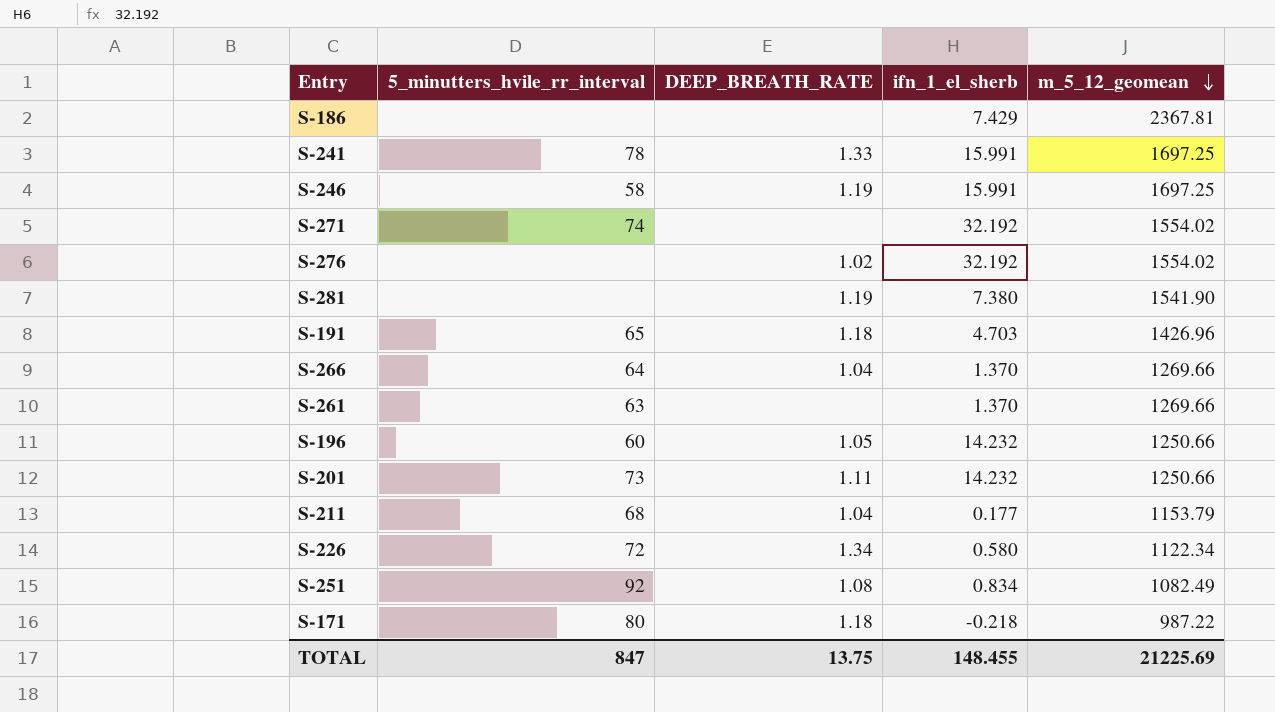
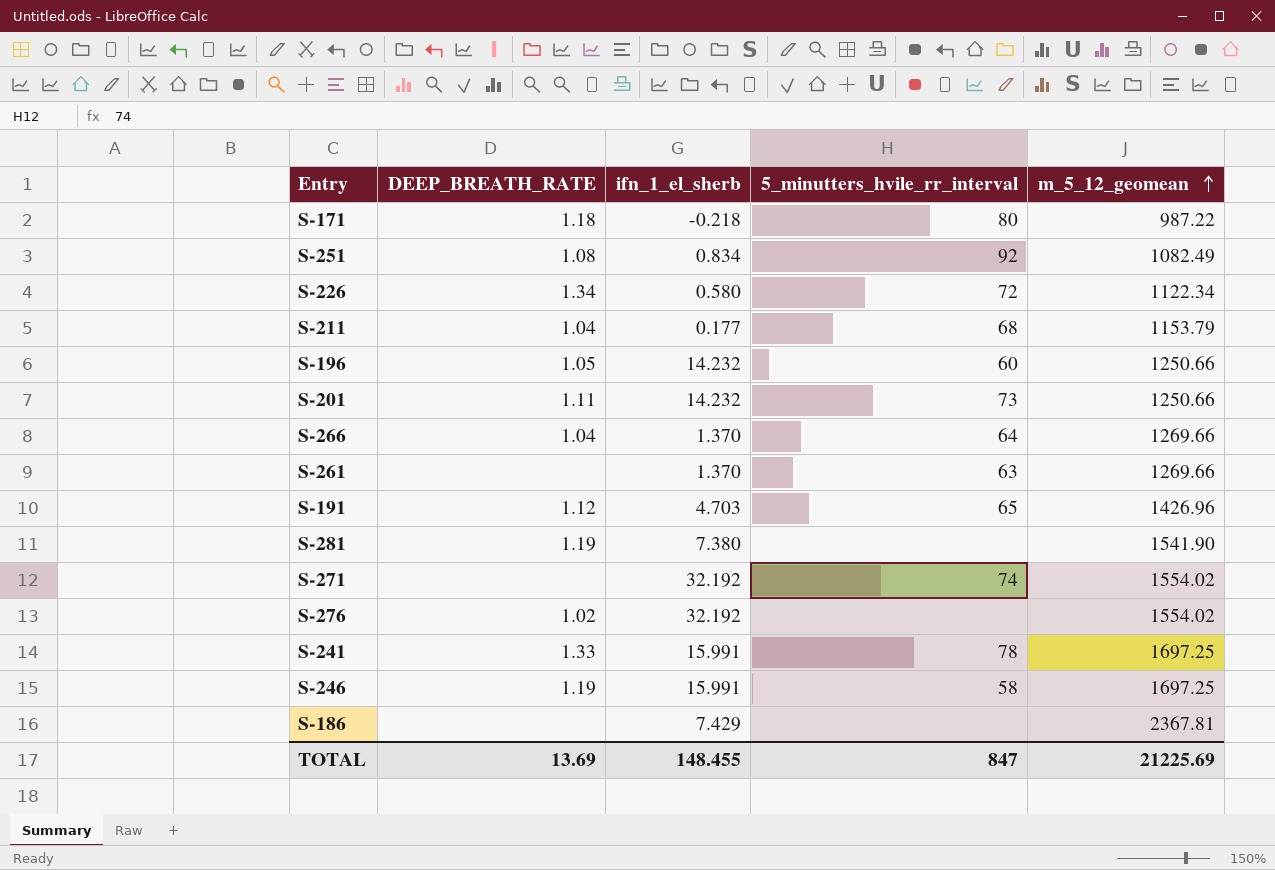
row order: m_5_12_geomean descending -> m_5_12_geomean ascending
column 5_minutters_hvile_rr_interval | position: 2 -> 4
S-191 | DEEP_BREATH_RATE: 1.18 -> 1.12
TOTAL | DEEP_BREATH_RATE: 13.75 -> 13.69

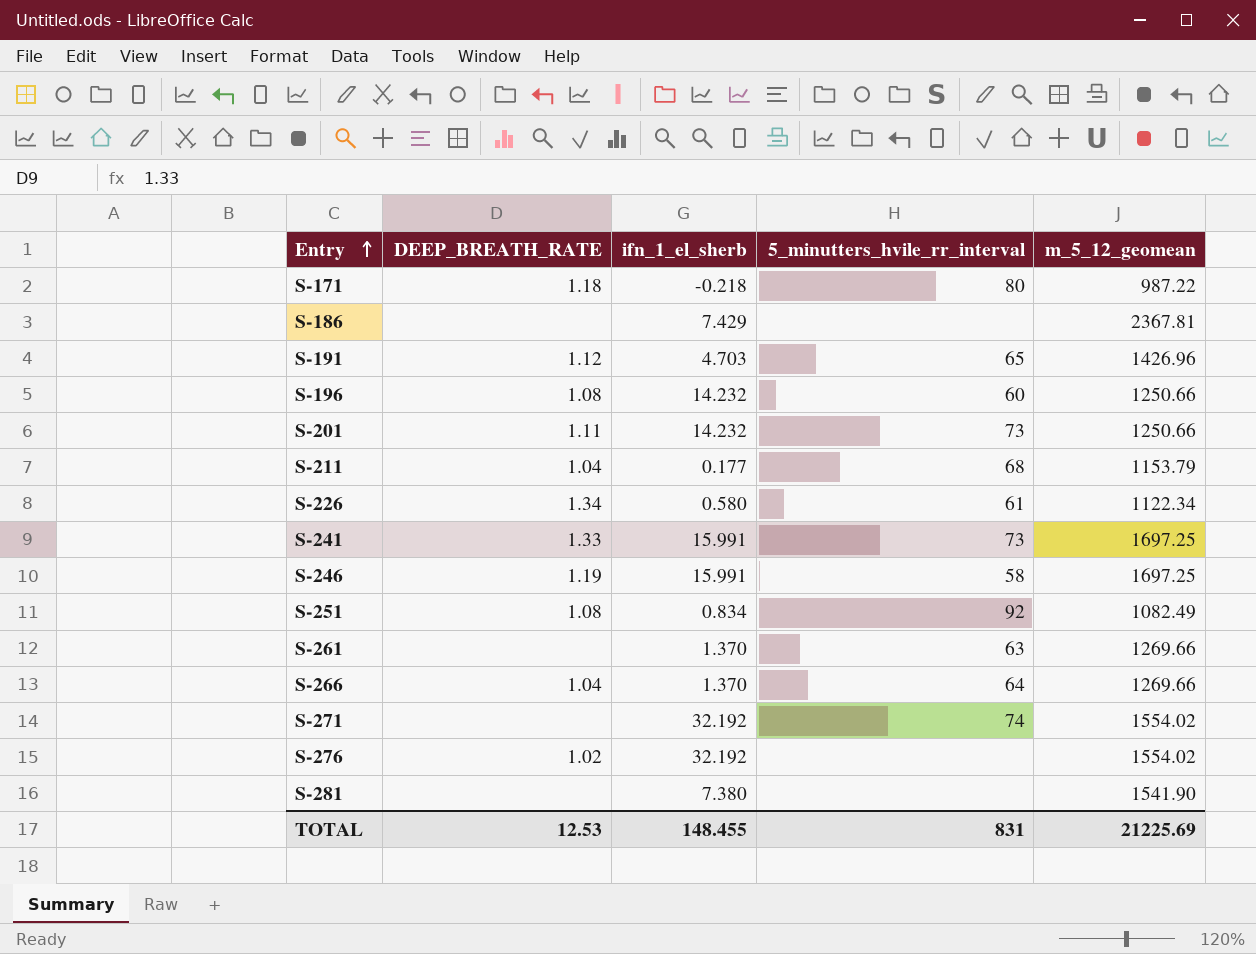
row order: m_5_12_geomean ascending -> Entry ascending
S-196 | DEEP_BREATH_RATE: 1.05 -> 1.08
S-226 | 5_minutters_hvile_rr_interval: 72 -> 61
S-241 | 5_minutters_hvile_rr_interval: 78 -> 73
S-281 | DEEP_BREATH_RATE: 1.19 -> none
TOTAL | DEEP_BREATH_RATE: 13.69 -> 12.53
TOTAL | 5_minutters_hvile_rr_interval: 847 -> 831

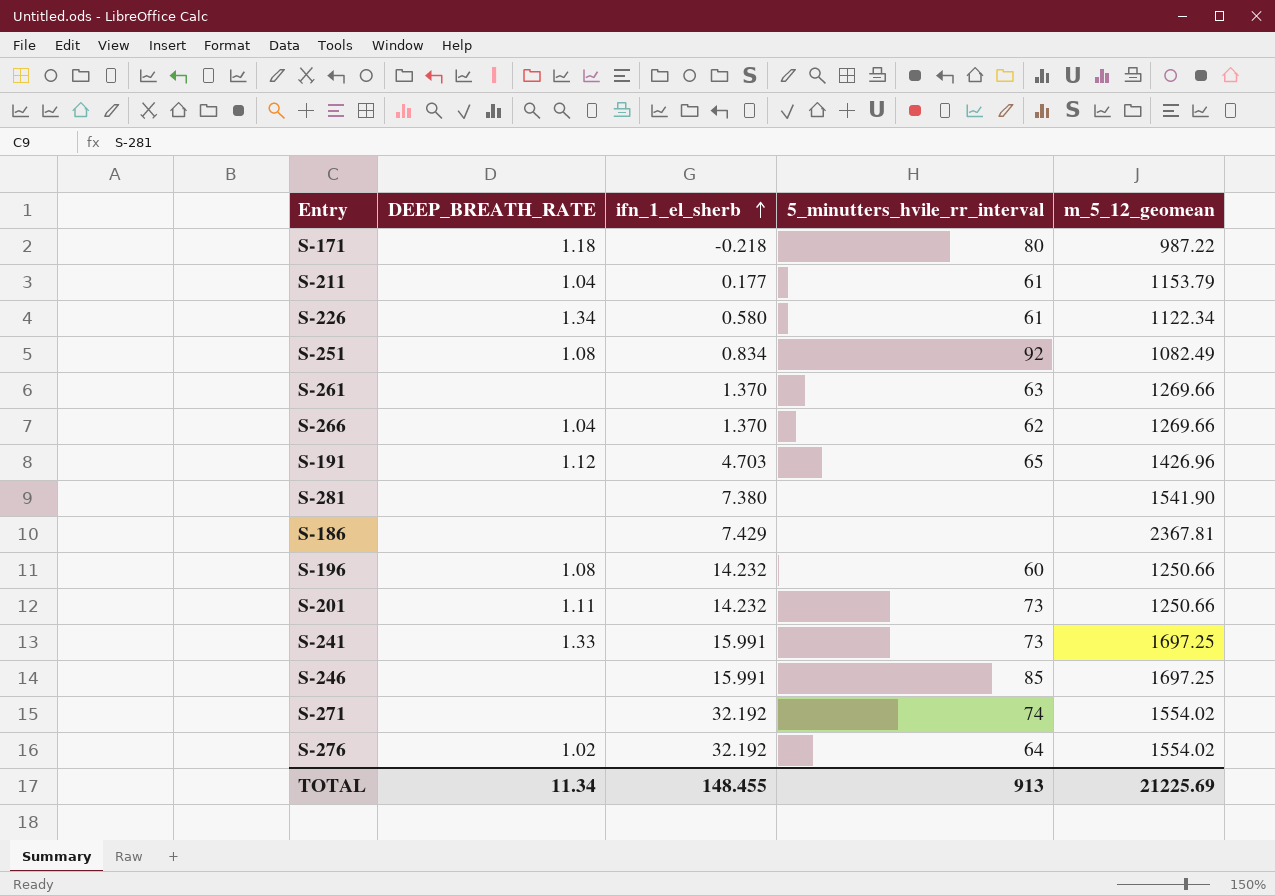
row order: Entry ascending -> ifn_1_el_sherb ascending
S-211 | 5_minutters_hvile_rr_interval: 68 -> 61
S-266 | 5_minutters_hvile_rr_interval: 64 -> 62
S-246 | DEEP_BREATH_RATE: 1.19 -> none
S-246 | 5_minutters_hvile_rr_interval: 58 -> 85
S-276 | 5_minutters_hvile_rr_interval: none -> 64
TOTAL | DEEP_BREATH_RATE: 12.53 -> 11.34
TOTAL | 5_minutters_hvile_rr_interval: 831 -> 913

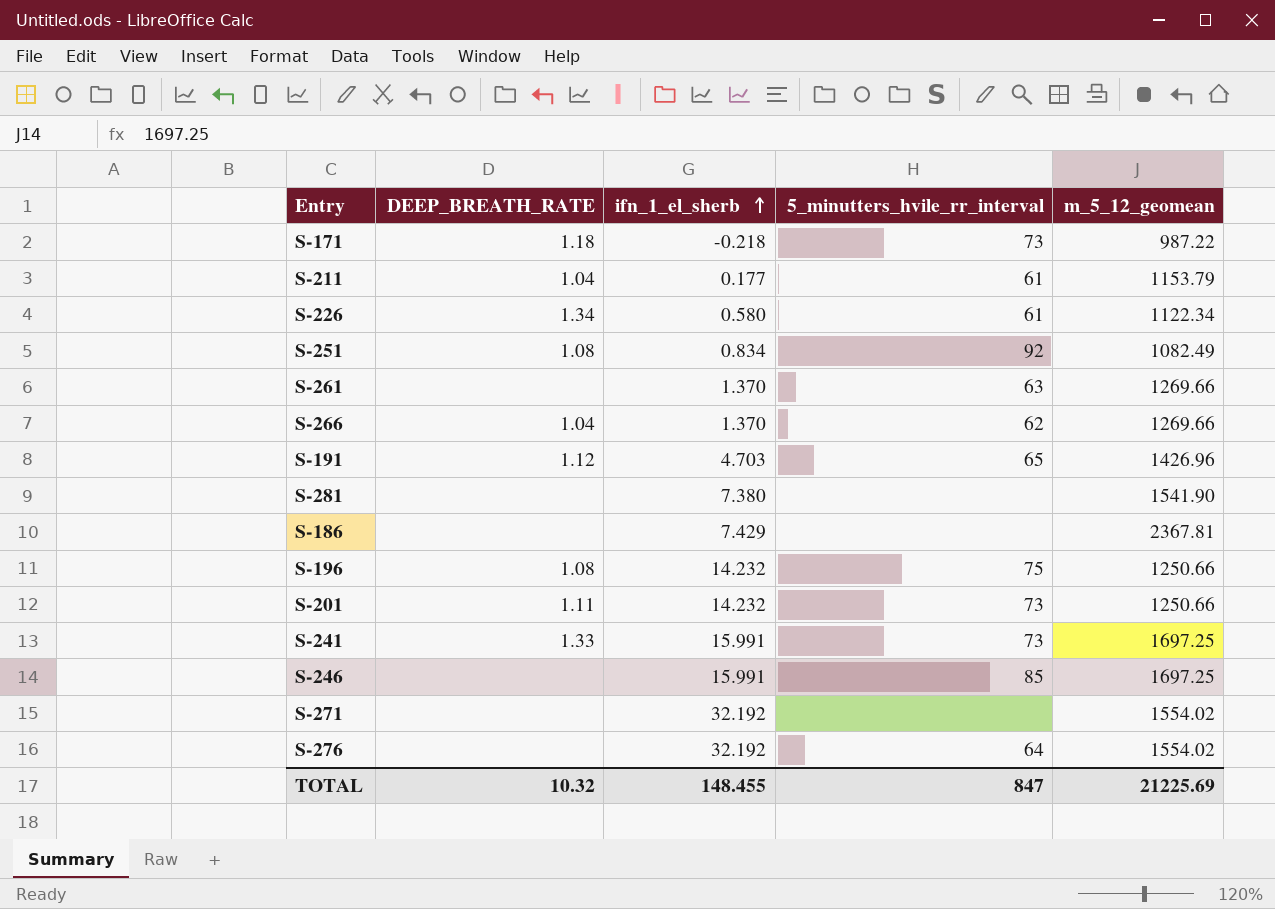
S-171 | 5_minutters_hvile_rr_interval: 80 -> 73
S-196 | 5_minutters_hvile_rr_interval: 60 -> 75
S-271 | 5_minutters_hvile_rr_interval: 74 -> none
S-276 | DEEP_BREATH_RATE: 1.02 -> none
TOTAL | DEEP_BREATH_RATE: 11.34 -> 10.32
TOTAL | 5_minutters_hvile_rr_interval: 913 -> 847

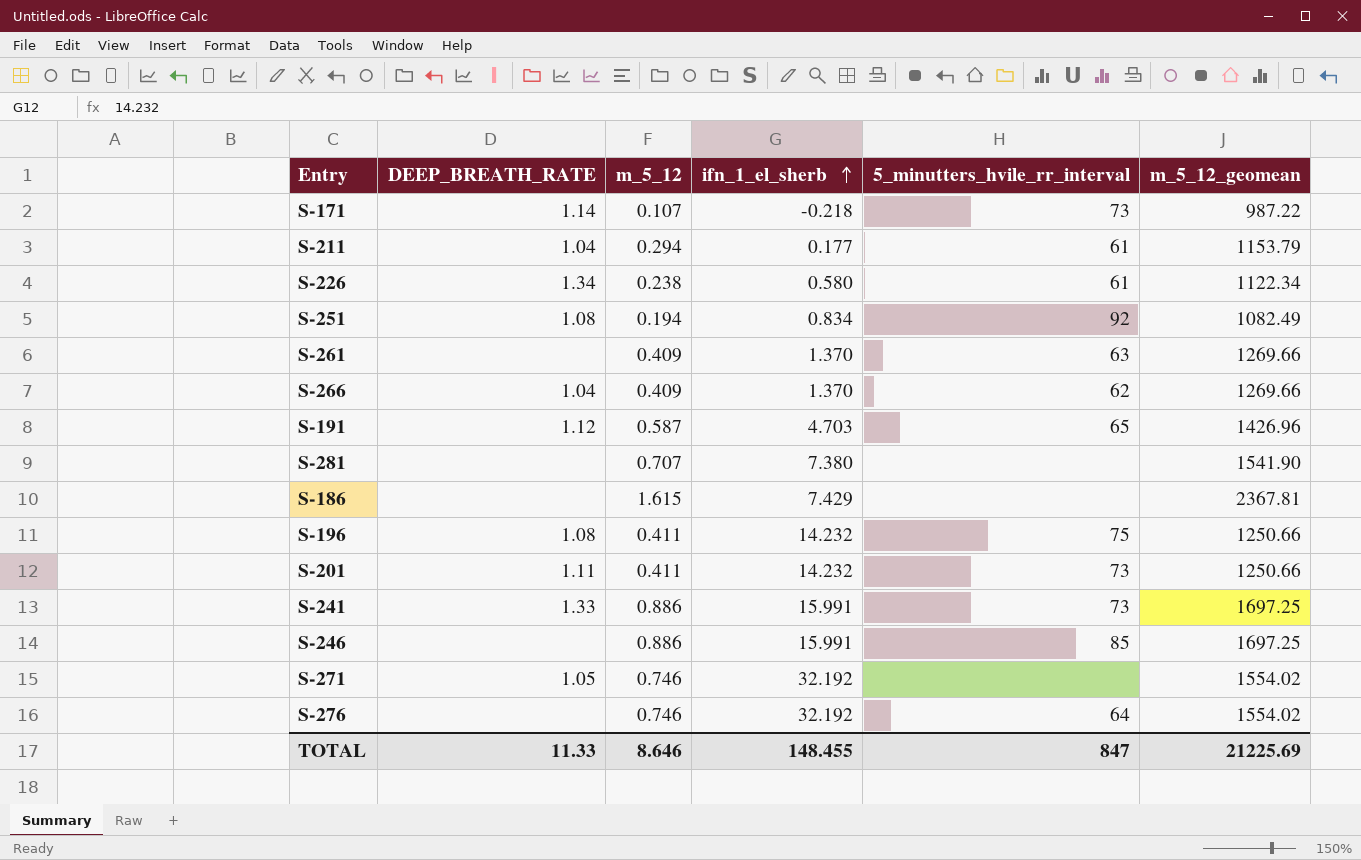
column m_5_12 | position: none -> 3
S-171 | DEEP_BREATH_RATE: 1.18 -> 1.14
S-271 | DEEP_BREATH_RATE: none -> 1.05
TOTAL | DEEP_BREATH_RATE: 10.32 -> 11.33

